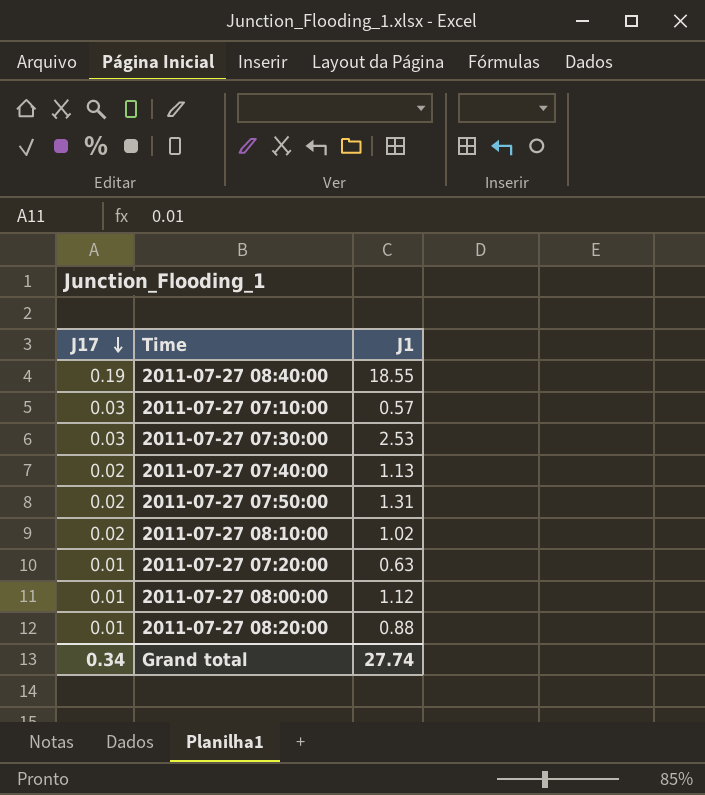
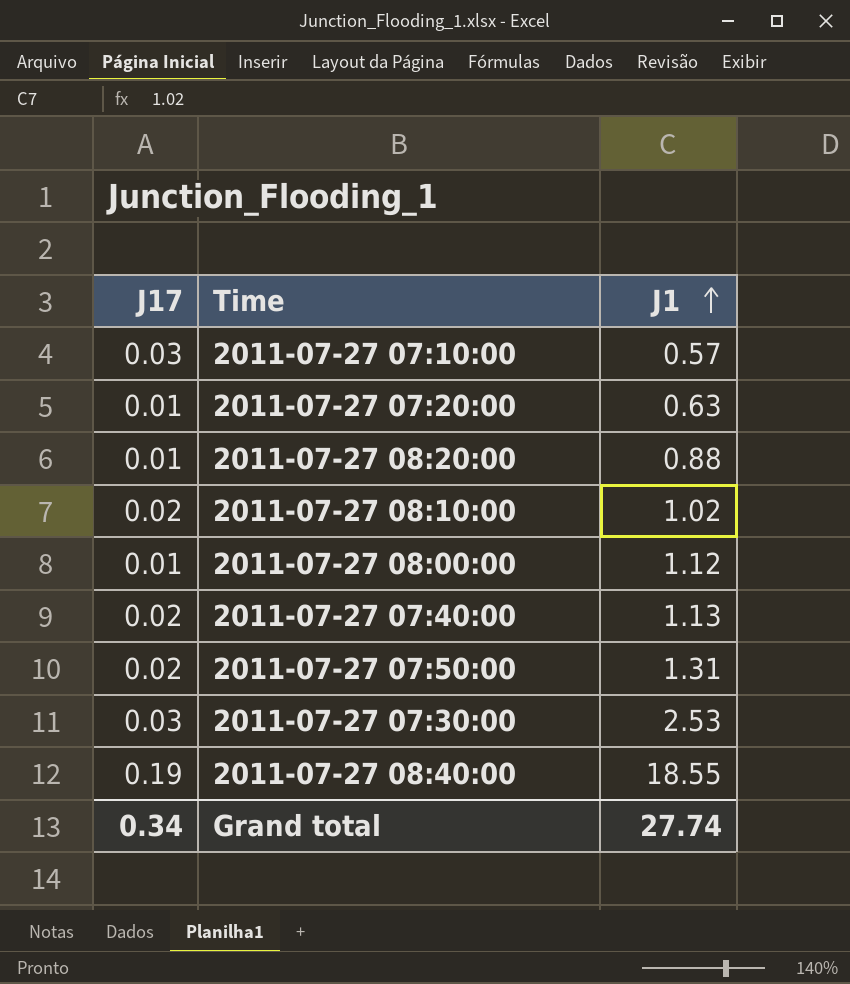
row order: J17 descending -> J1 ascending

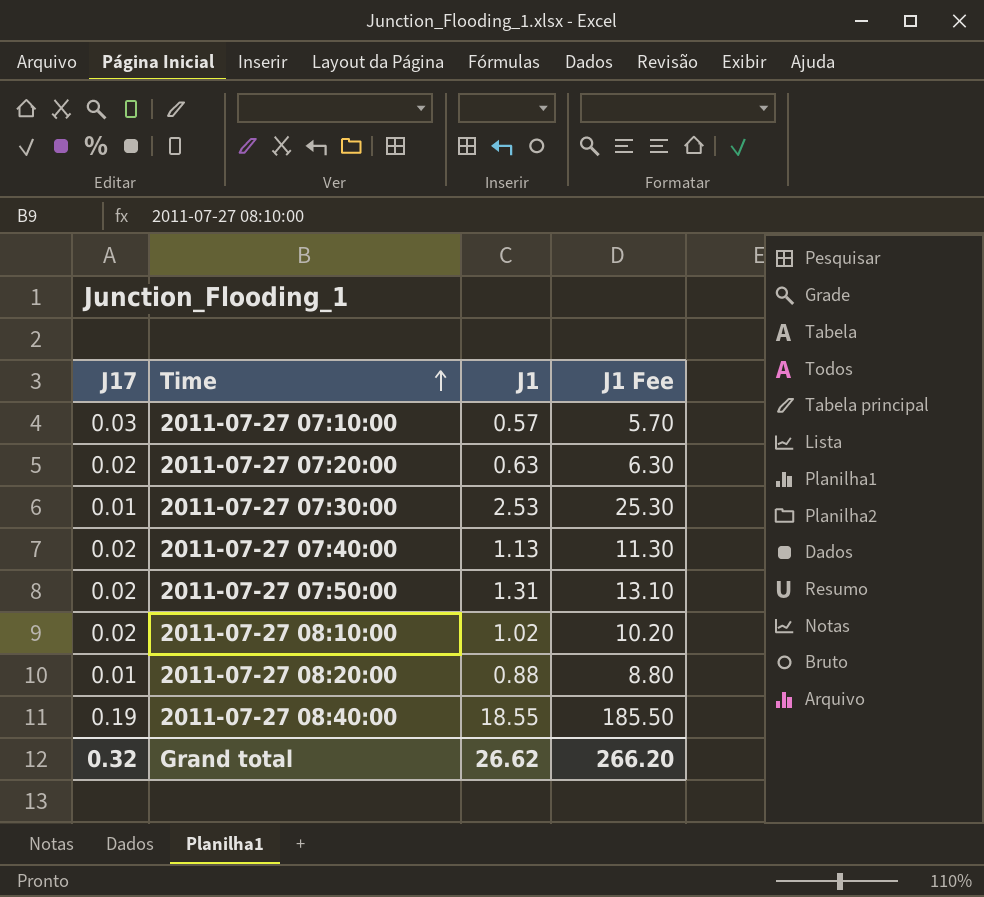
row order: J1 ascending -> Time ascending
column J1 Fee | formula: none -> [J1] * 10
row 2011-07-27 08:00:00: 0.01 | 1.12 -> none
2011-07-27 07:20:00 | J17: 0.01 -> 0.02
2011-07-27 07:30:00 | J17: 0.03 -> 0.01
Grand total | J17: 0.34 -> 0.32
Grand total | J1: 27.74 -> 26.62

